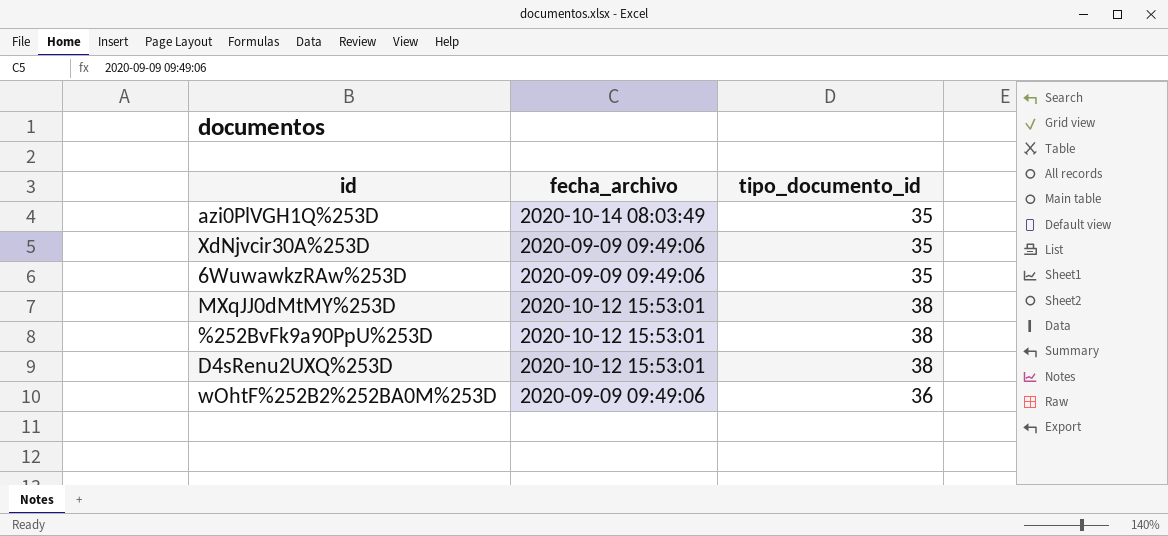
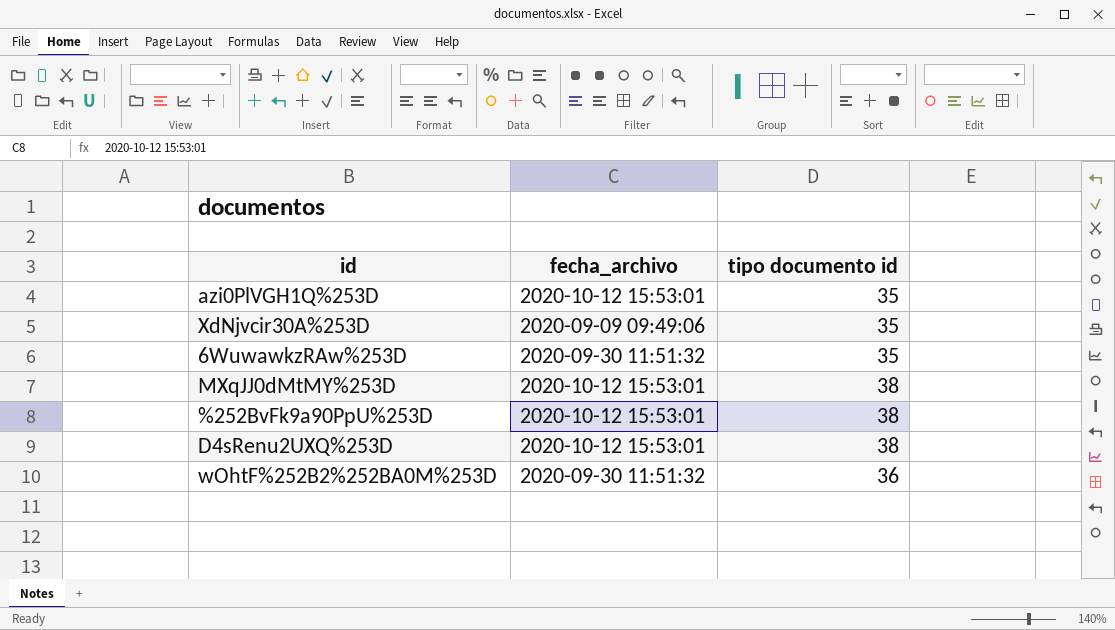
column name: tipo_documento_id -> tipo documento id
azi0PlVGH1Q%253D | fecha_archivo: 2020-10-14 08:03:49 -> 2020-10-12 15:53:01
6WuwawkzRAw%253D | fecha_archivo: 2020-09-09 09:49:06 -> 2020-09-30 11:51:32
wOhtF%252B2%252BA0M%253D | fecha_archivo: 2020-09-09 09:49:06 -> 2020-09-30 11:51:32

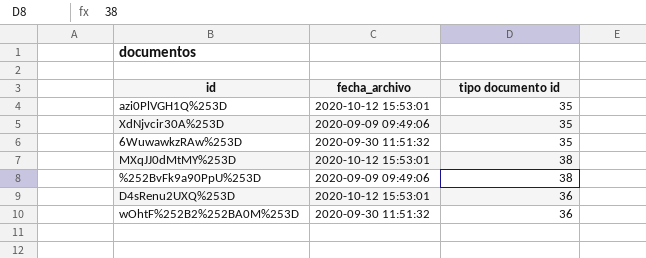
%252BvFk9a90PpU%253D | fecha_archivo: 2020-10-12 15:53:01 -> 2020-09-09 09:49:06
D4sRenu2UXQ%253D | tipo documento id: 38 -> 36

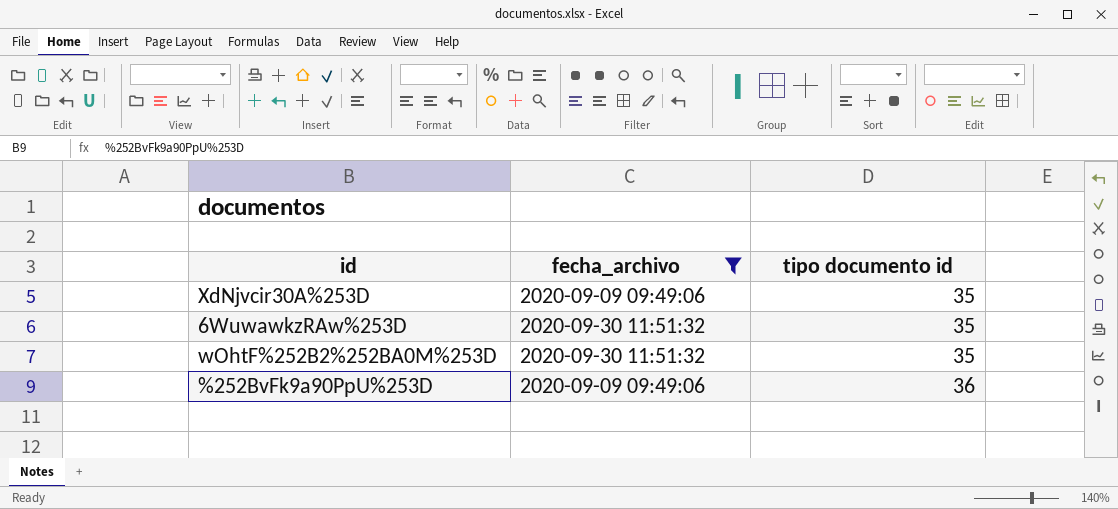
filter: none -> fecha_archivo != 2020-10-12 15:53:01
row order: none -> tipo documento id ascending
wOhtF%252B2%252BA0M%253D | tipo documento id: 36 -> 35
%252BvFk9a90PpU%253D | tipo documento id: 38 -> 36

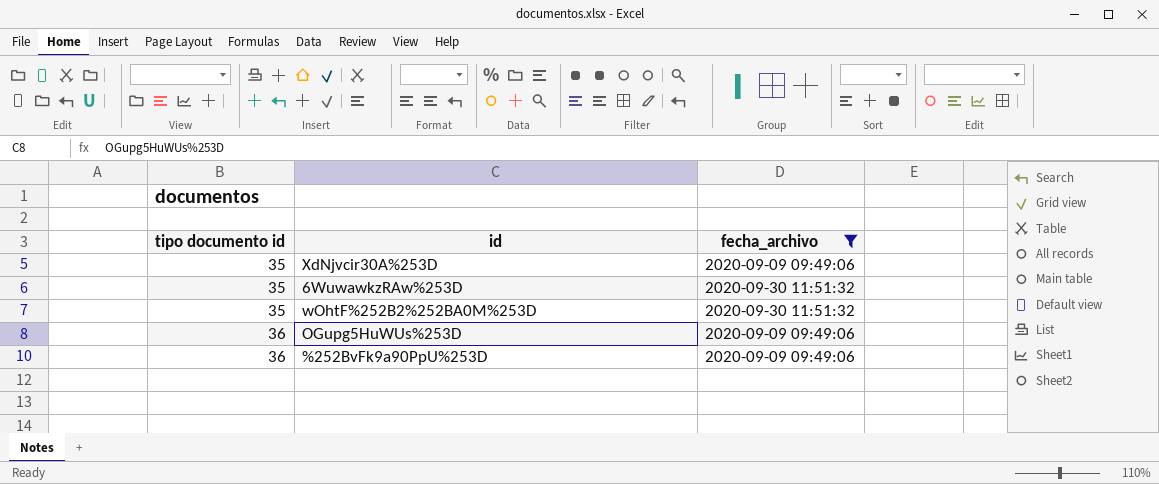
column tipo documento id | position: 3 -> 1
row OGupg5HuWUs%253D: none -> 36 | 2020-09-09 09:49:06

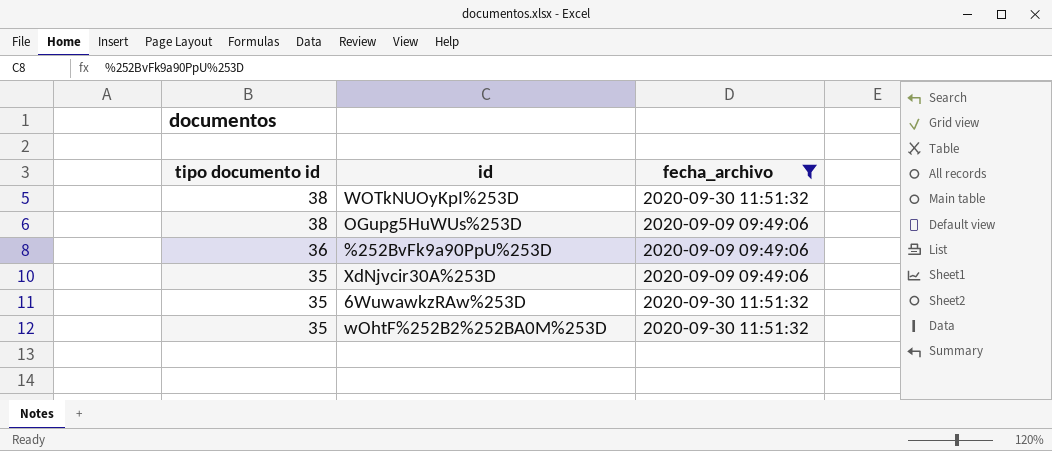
row order: tipo documento id ascending -> tipo documento id descending
row WOTkNUOyKpI%253D: none -> 38 | 2020-09-30 11:51:32
OGupg5HuWUs%253D | tipo documento id: 36 -> 38

